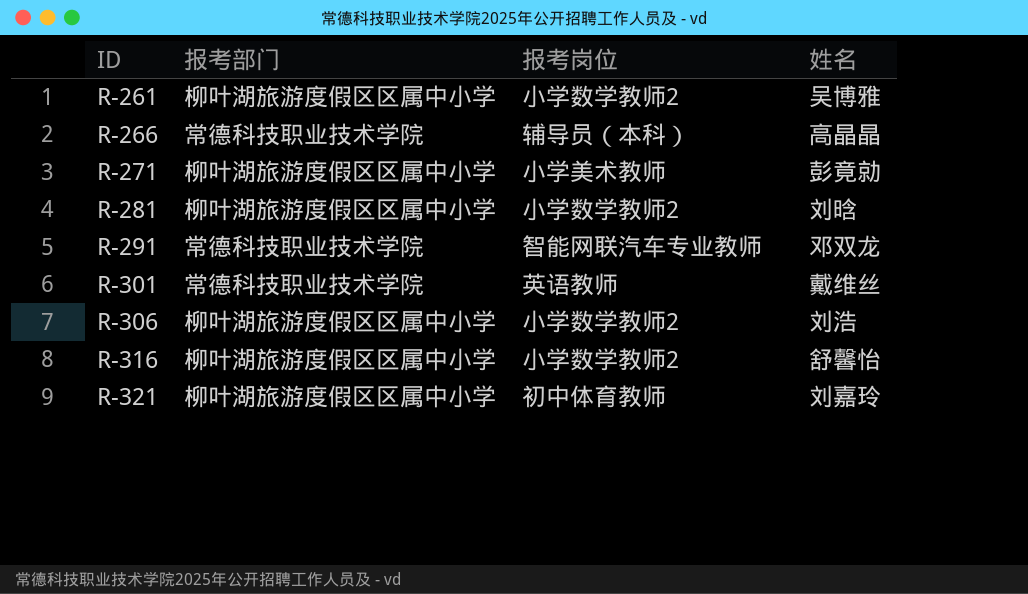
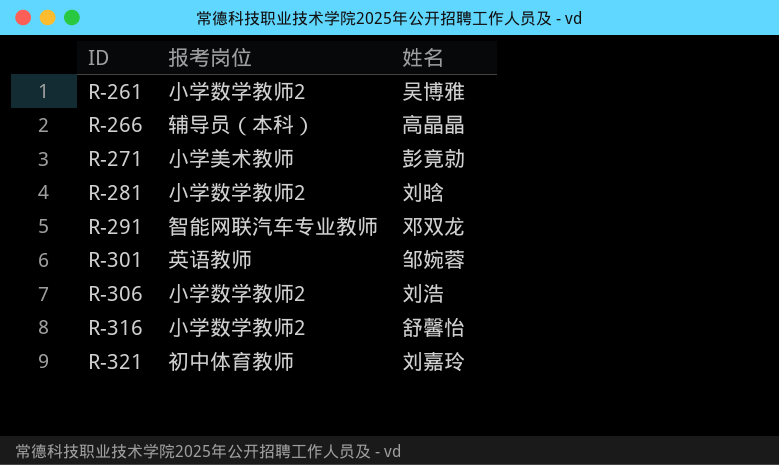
column 报考部门 | position: 2 -> none
R-301 | 姓名: 戴维丝 -> 邹婉蓉

